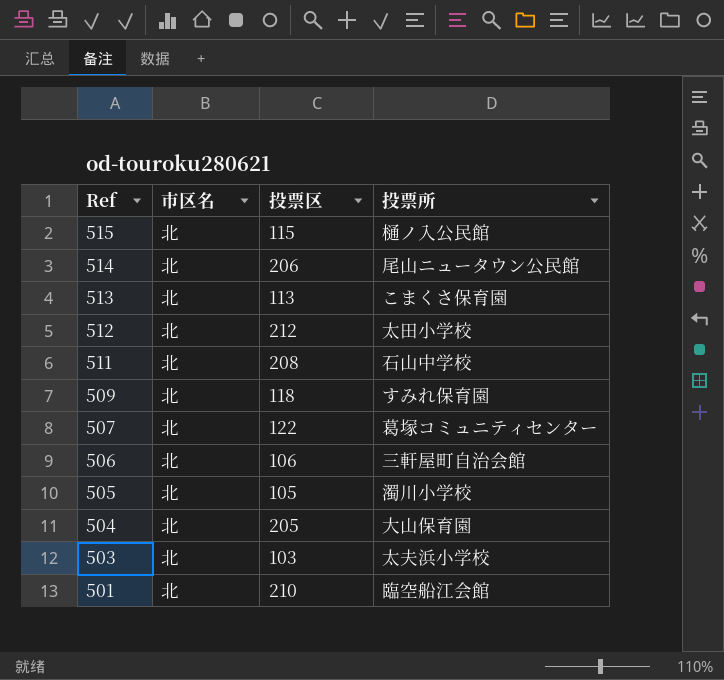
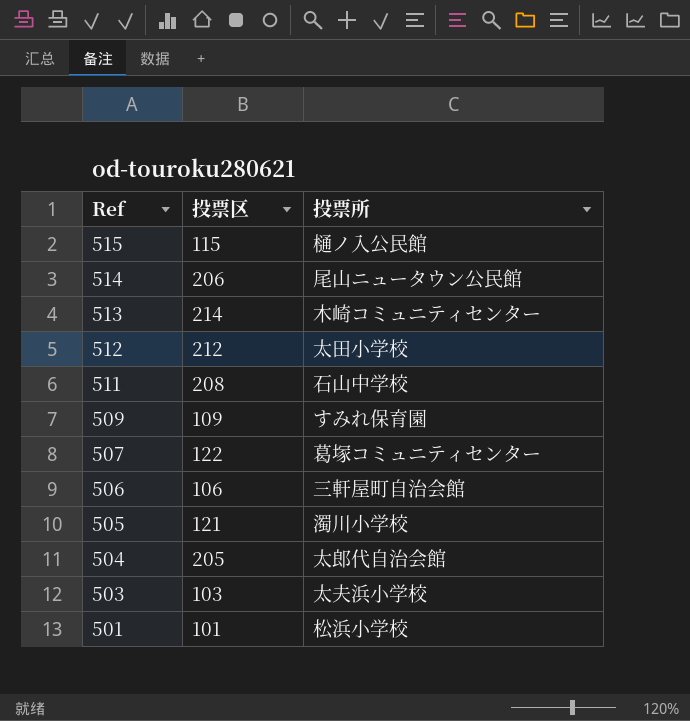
column 市区名 | position: 2 -> none
513 | 投票区: 113 -> 214
513 | 投票所: こまくさ保育園 -> 木崎コミュニティセンター
509 | 投票区: 118 -> 109
505 | 投票区: 105 -> 121
504 | 投票所: 大山保育園 -> 太郎代自治会館
501 | 投票区: 210 -> 101
501 | 投票所: 臨空船江会館 -> 松浜小学校

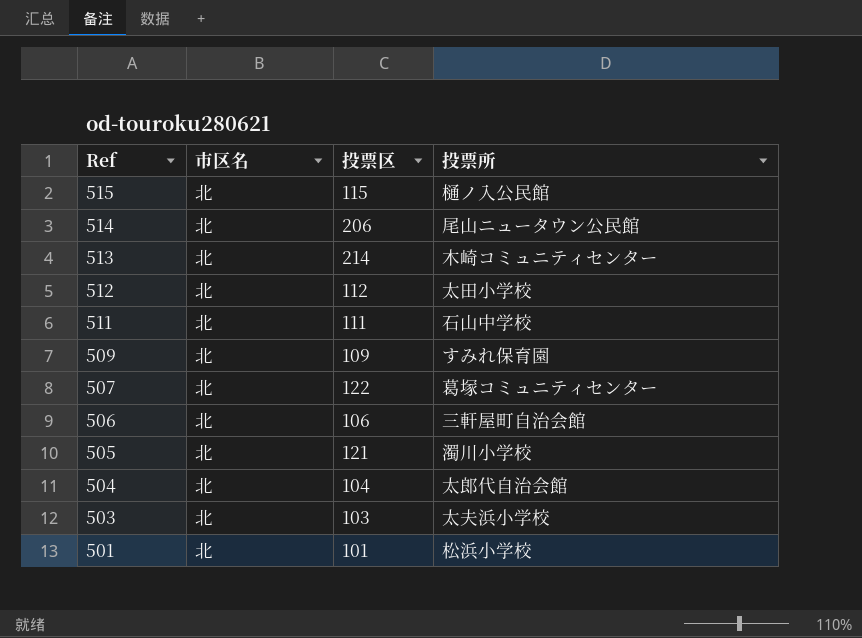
column 市区名 | position: none -> 2
512 | 投票区: 212 -> 112
511 | 投票区: 208 -> 111
504 | 投票区: 205 -> 104

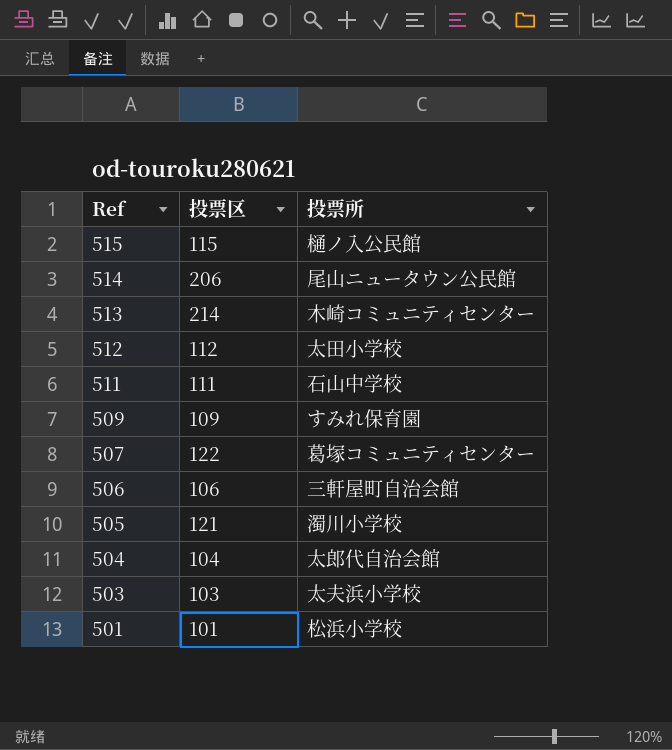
column 市区名 | position: 2 -> none

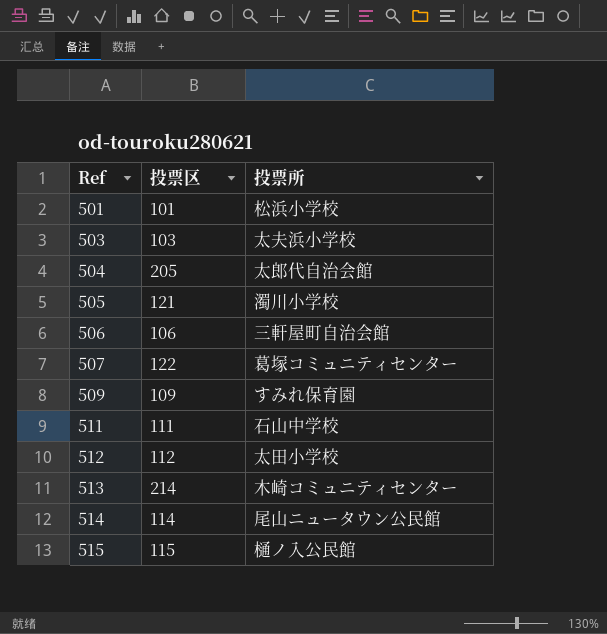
row order: Ref descending -> Ref ascending
504 | 投票区: 104 -> 205
514 | 投票区: 206 -> 114

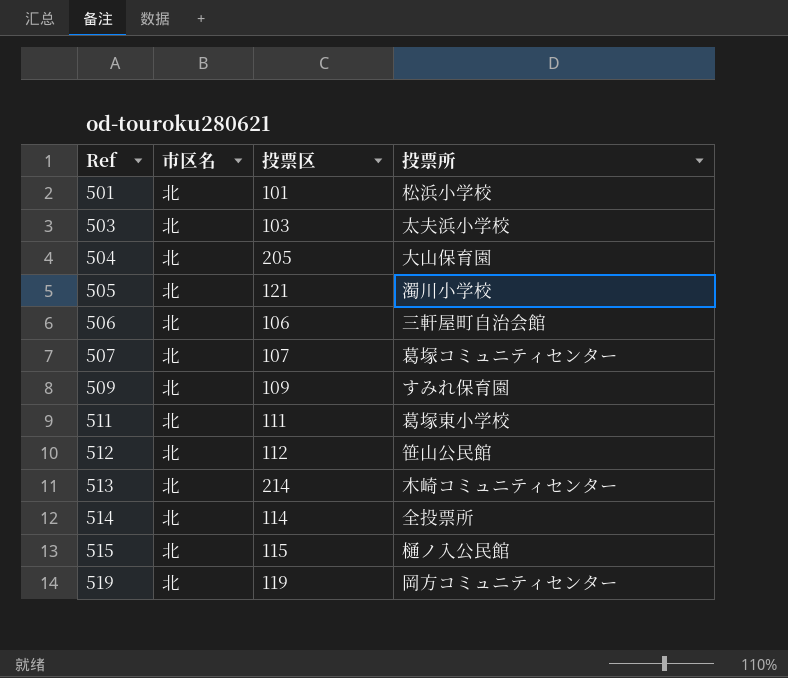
column 市区名 | position: none -> 2
504 | 投票所: 太郎代自治会館 -> 大山保育園
507 | 投票区: 122 -> 107
511 | 投票所: 石山中学校 -> 葛塚東小学校
512 | 投票所: 太田小学校 -> 笹山公民館
514 | 投票所: 尾山ニュータウン公民館 -> 全投票所
row 519: none -> 北 | 119 | 岡方コミュニティセンター

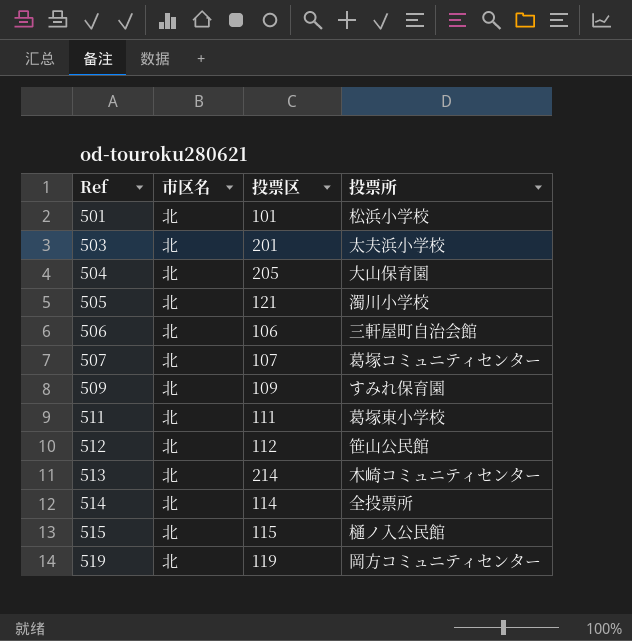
503 | 投票区: 103 -> 201

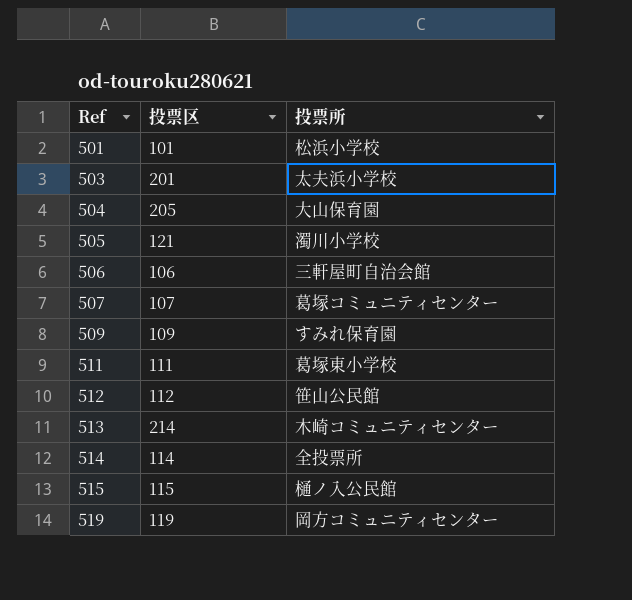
column 市区名 | position: 2 -> none

